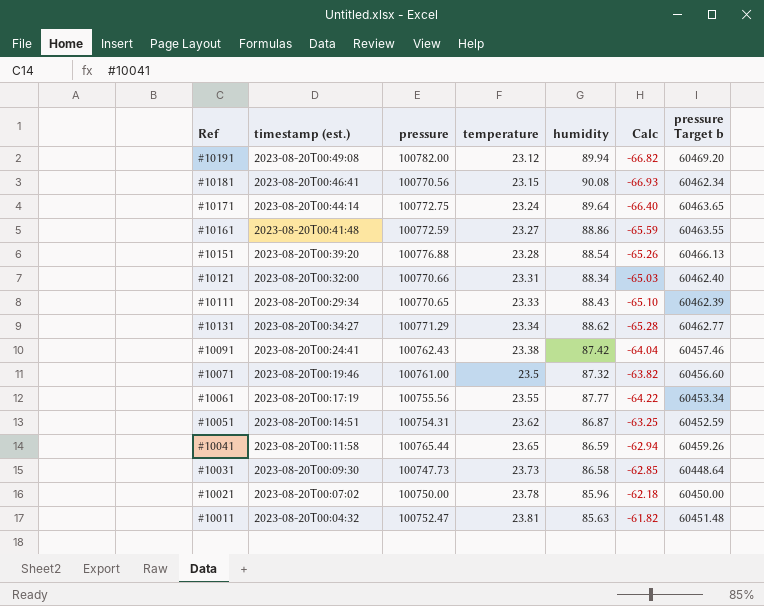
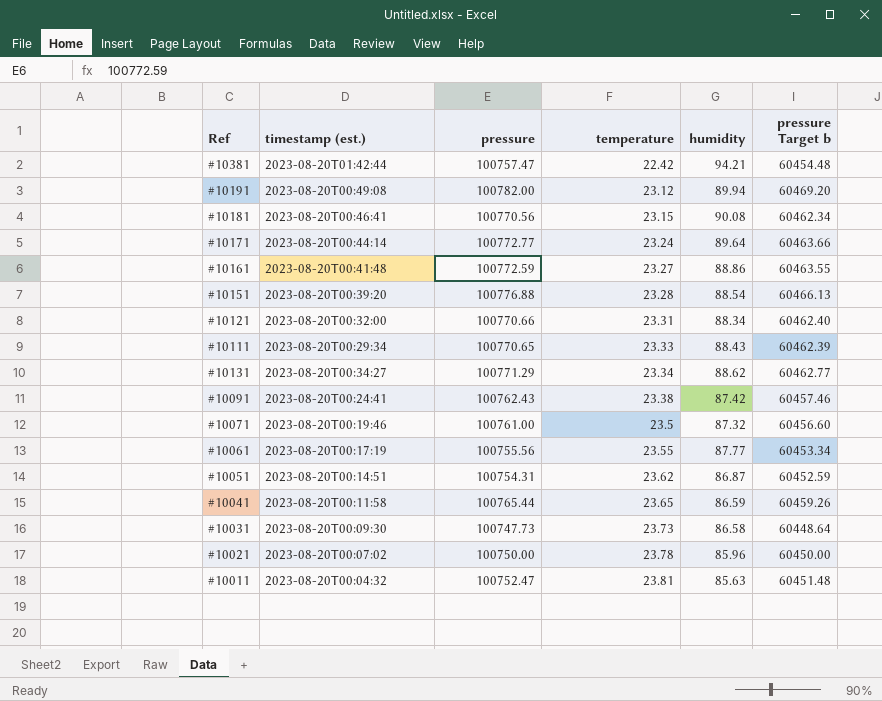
column Calc | formula: [temperature] - [humidity] -> none
row #10381: none -> 2023-08-20T01:42:44 | 100757.47 | 22.42 | 94.21 | 60454.48
#10171 | pressure: 100772.75 -> 100772.77
#10171 | pressure Target b: 60463.65 -> 60463.66

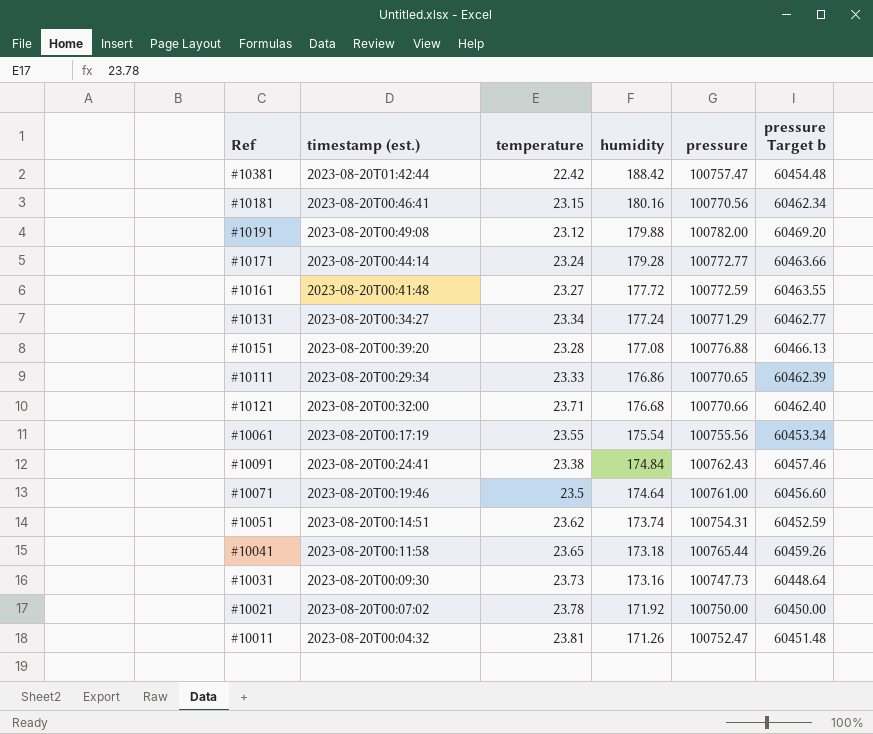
row order: temperature ascending -> humidity descending
column pressure | position: 3 -> 5
#10381 | humidity: 94.21 -> 188.42
#10181 | humidity: 90.08 -> 180.16
#10191 | humidity: 89.94 -> 179.88
#10171 | humidity: 89.64 -> 179.28
#10161 | humidity: 88.86 -> 177.72
#10131 | humidity: 88.62 -> 177.24
#10151 | humidity: 88.54 -> 177.08
#10111 | humidity: 88.43 -> 176.86
#10121 | temperature: 23.31 -> 23.71
#10121 | humidity: 88.34 -> 176.68
#10061 | humidity: 87.77 -> 175.54
#10091 | humidity: 87.42 -> 174.84
#10071 | humidity: 87.32 -> 174.64
#10051 | humidity: 86.87 -> 173.74
#10041 | humidity: 86.59 -> 173.18
#10031 | humidity: 86.58 -> 173.16
#10021 | humidity: 85.96 -> 171.92
#10011 | humidity: 85.63 -> 171.26

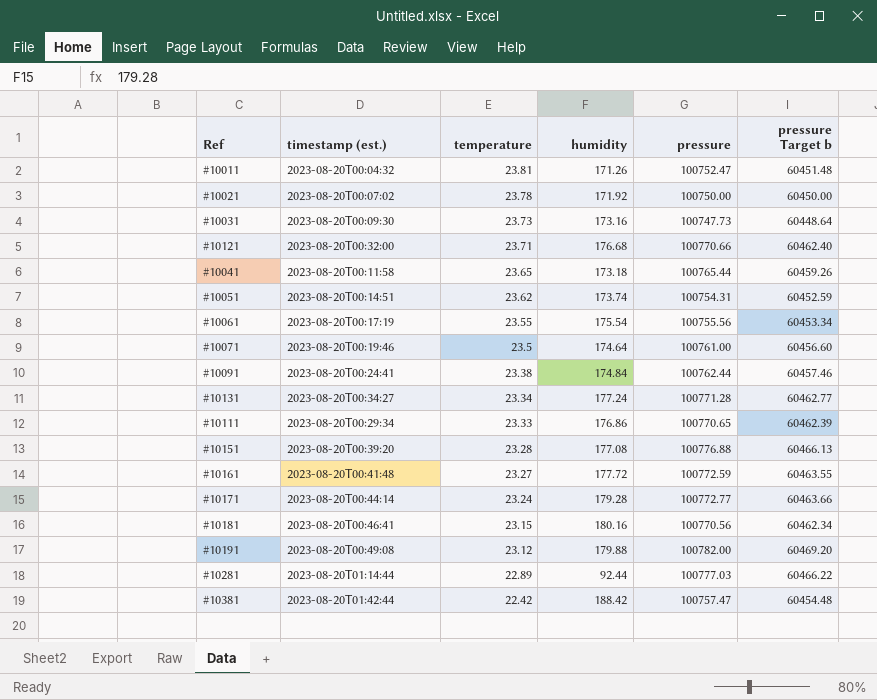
row order: humidity descending -> temperature descending
#10091 | pressure: 100762.43 -> 100762.44
#10131 | pressure: 100771.29 -> 100771.28
row #10281: none -> 2023-08-20T01:14:44 | 22.89 | 92.44 | 100777.03 | 60466.22

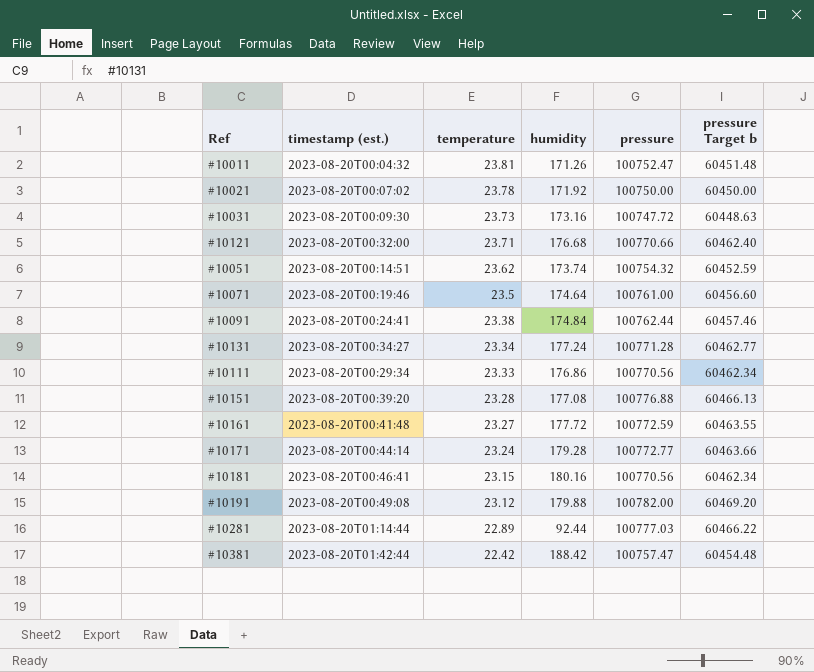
row #10041: 2023-08-20T00:11:58 | 23.65 | 173.18 | 100765.44 | 60459.26 -> none
row #10061: 2023-08-20T00:17:19 | 23.55 | 175.54 | 100755.56 | 60453.34 -> none
#10031 | pressure: 100747.73 -> 100747.72
#10031 | pressure Target b: 60448.64 -> 60448.63
#10051 | pressure: 100754.31 -> 100754.32
#10111 | pressure: 100770.65 -> 100770.56
#10111 | pressure Target b: 60462.39 -> 60462.34

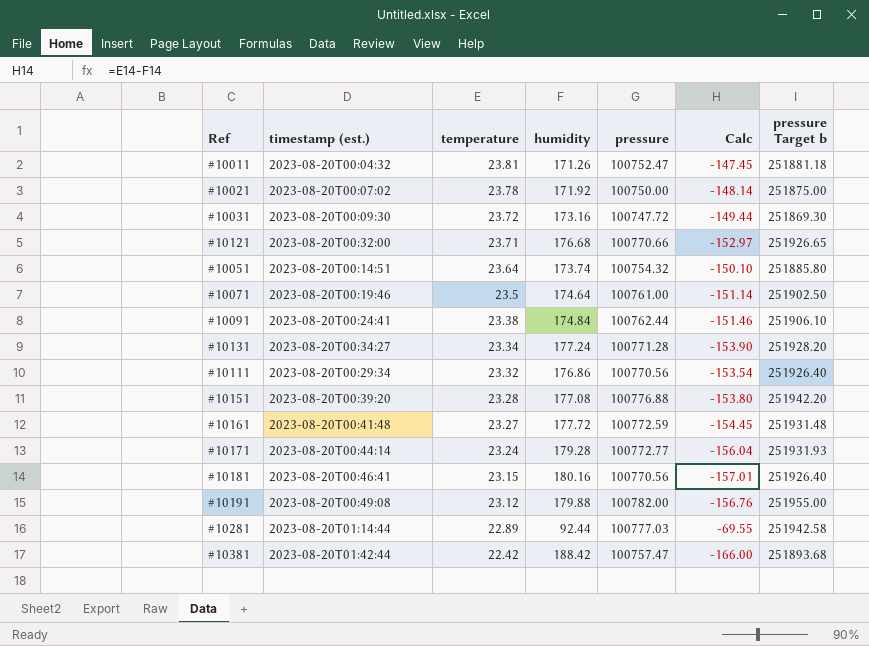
column Calc | formula: none -> [temperature] - [humidity]
column pressure Target b | formula: [pressure] * 0.6 -> [pressure] * 2.5
#10031 | temperature: 23.73 -> 23.72
#10051 | temperature: 23.62 -> 23.64
#10111 | temperature: 23.33 -> 23.32

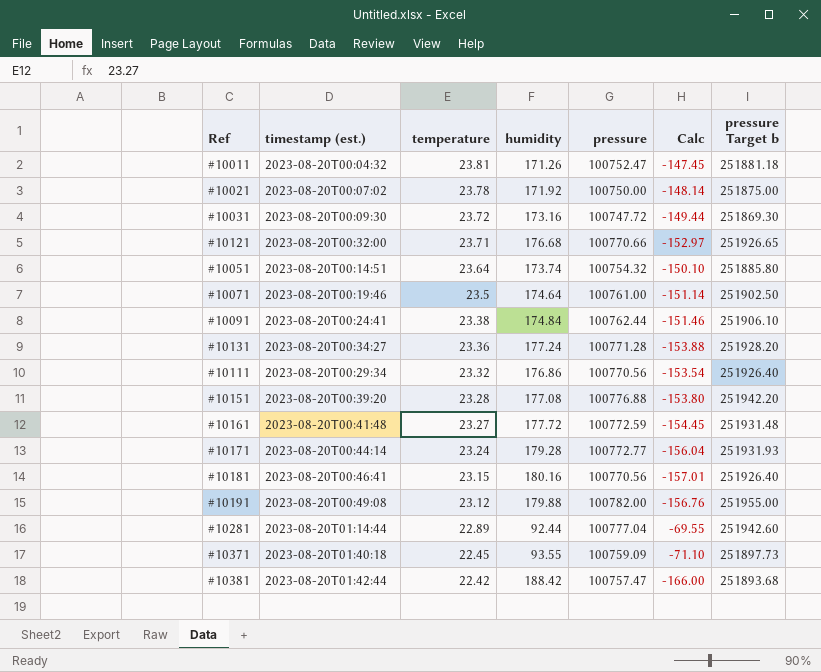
#10131 | temperature: 23.34 -> 23.36
#10131 | Calc: -153.90 -> -153.88
#10281 | pressure: 100777.03 -> 100777.04
#10281 | pressure Target b: 251942.58 -> 251942.60
row #10371: none -> 2023-08-20T01:40:18 | 22.45 | 93.55 | 100759.09 | -71.10 | 251897.73

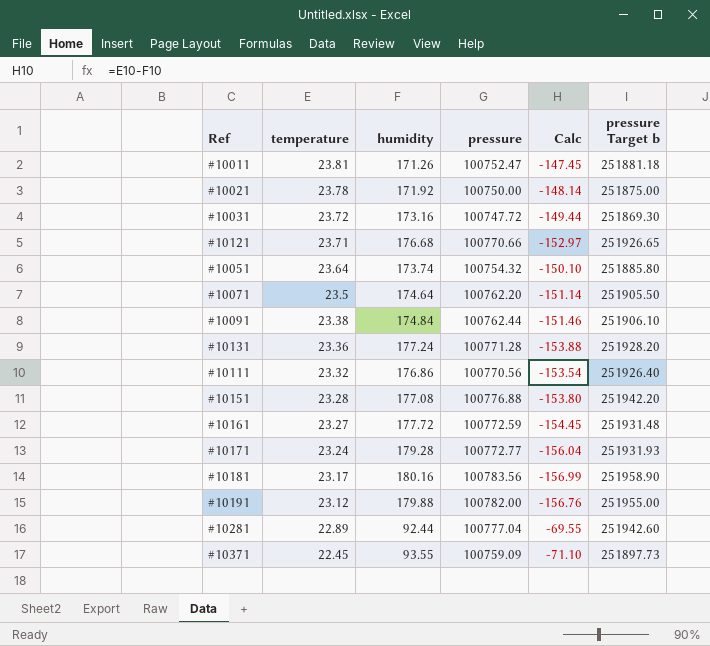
column timestamp (est.) | position: 2 -> none
row #10381: 2023-08-20T01:42:44 | 22.42 | 188.42 | 100757.47 | -166.00 | 251893.68 -> none
#10071 | pressure: 100761.00 -> 100762.20
#10071 | pressure Target b: 251902.50 -> 251905.50
#10181 | temperature: 23.15 -> 23.17
#10181 | pressure: 100770.56 -> 100783.56
#10181 | Calc: -157.01 -> -156.99
#10181 | pressure Target b: 251926.40 -> 251958.90

